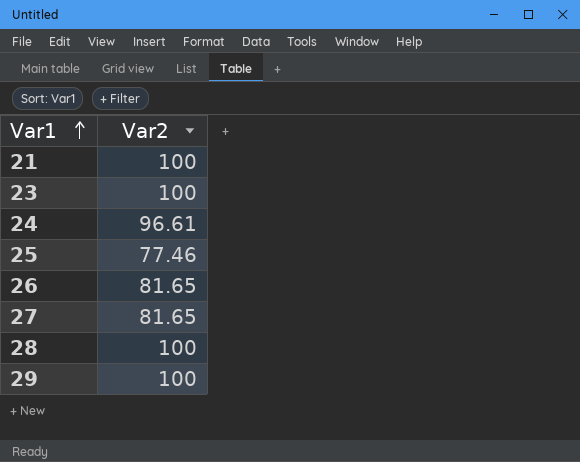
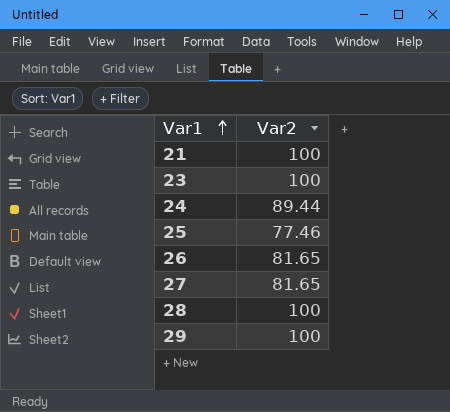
24 | Var2: 96.61 -> 89.44

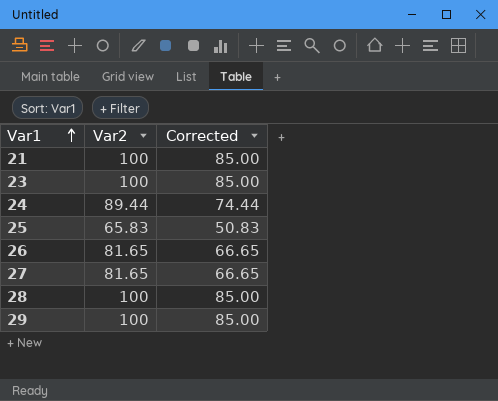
column Corrected | formula: none -> [Var2] - 15
25 | Var2: 77.46 -> 65.83

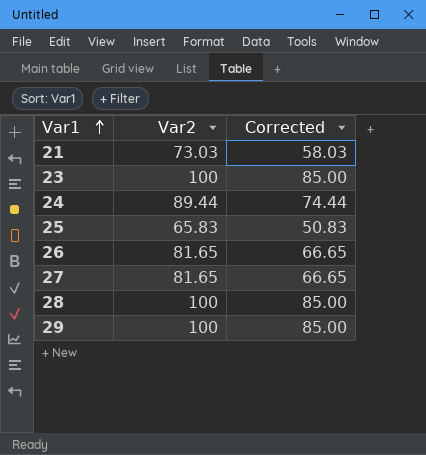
21 | Var2: 100 -> 73.03
21 | Corrected: 85.00 -> 58.03

